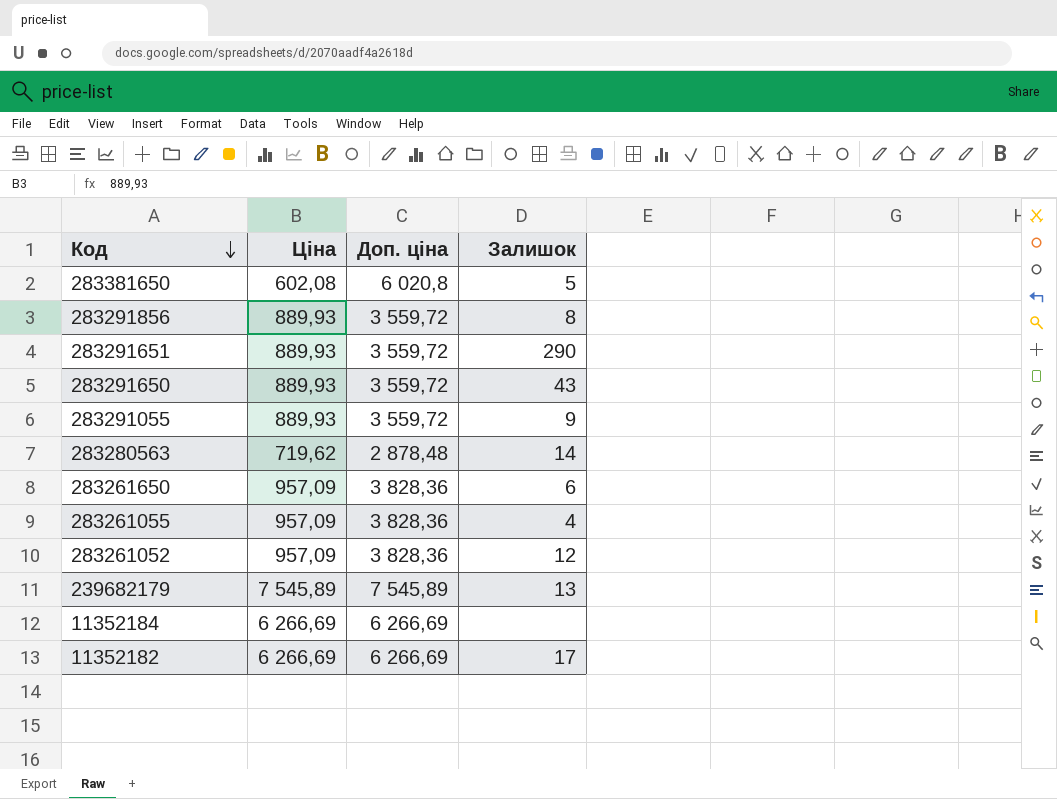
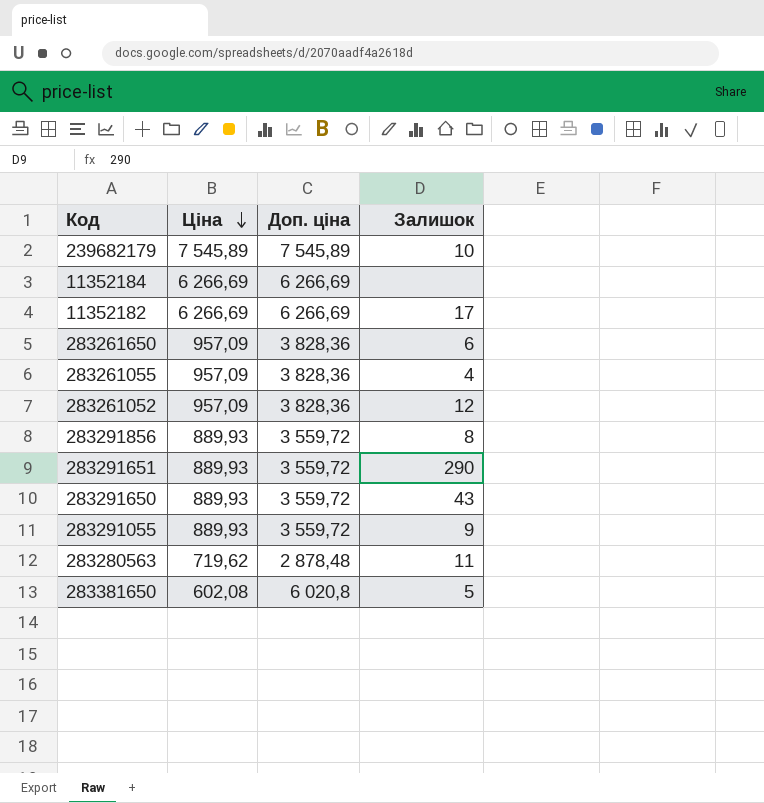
row order: Код descending -> Ціна descending
239682179 | Залишок: 13 -> 10
283280563 | Залишок: 14 -> 11

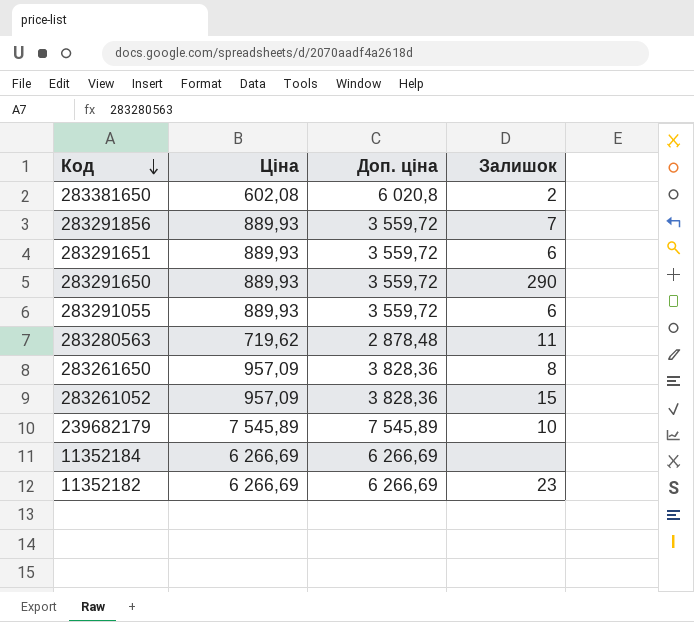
row order: Ціна descending -> Код descending
row 283261055: 957,09 | 3 828,36 | 4 -> none
283381650 | Залишок: 5 -> 2
283291856 | Залишок: 8 -> 7
283291651 | Залишок: 290 -> 6
283291650 | Залишок: 43 -> 290
283291055 | Залишок: 9 -> 6
283261650 | Залишок: 6 -> 8
283261052 | Залишок: 12 -> 15
11352182 | Залишок: 17 -> 23

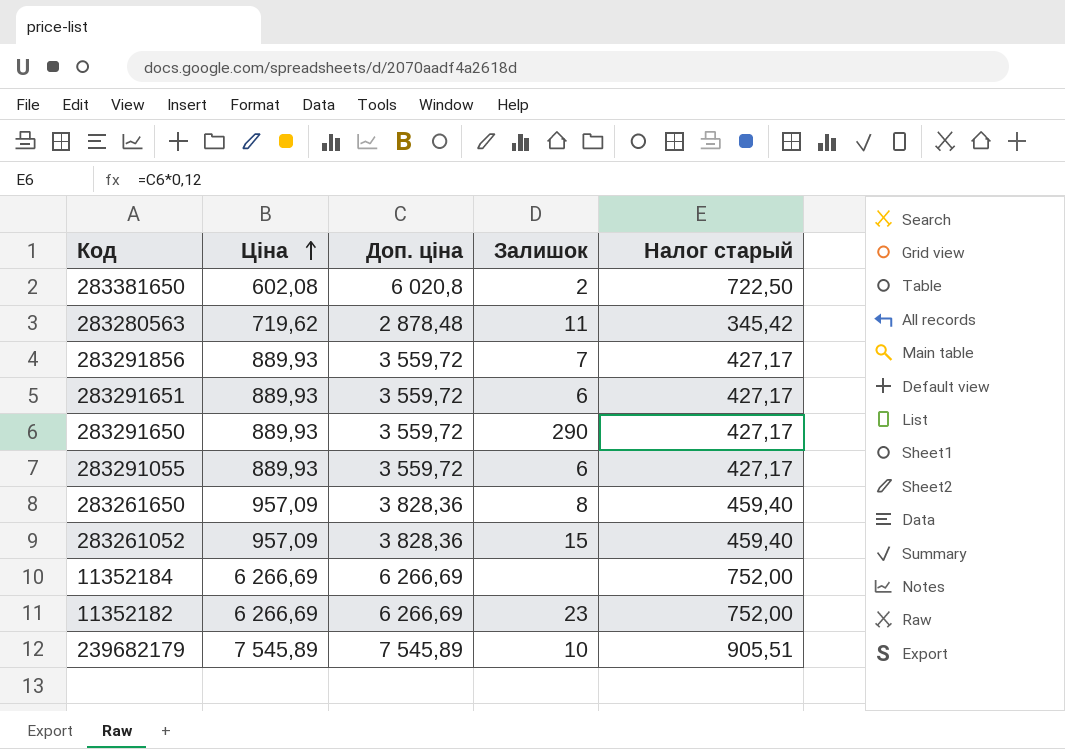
row order: Код descending -> Ціна ascending
column Налог старый | formula: none -> [Доп. ціна] * 0,12

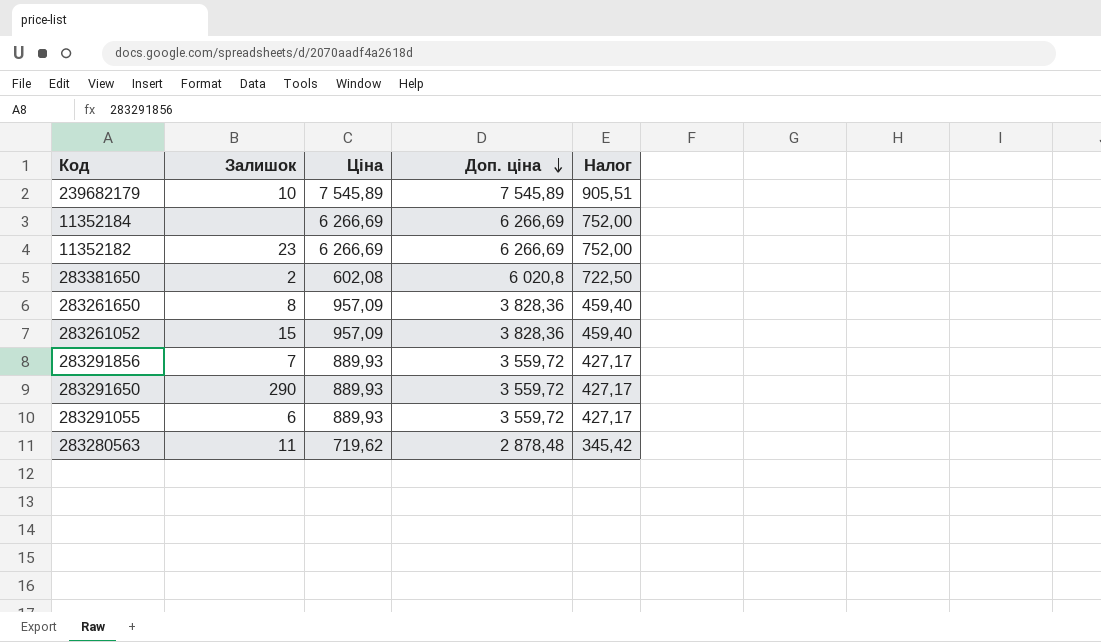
row order: Ціна ascending -> Доп. ціна descending
column Залишок | position: 4 -> 2
column name: Налог старый -> Налог
row 283291651: 889,93 | 3 559,72 | 6 | 427,17 -> none

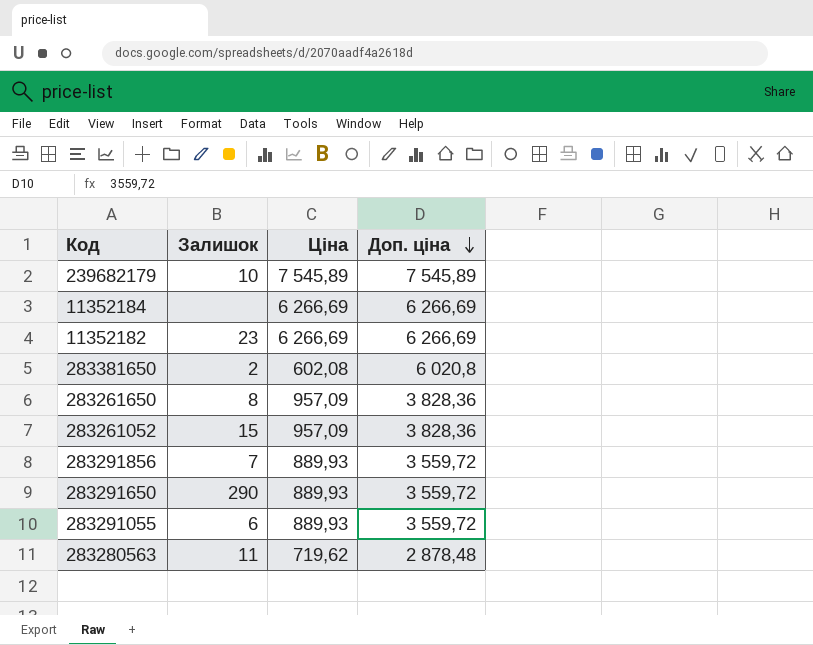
column Налог | formula: [Доп. ціна] * 0,12 -> none

